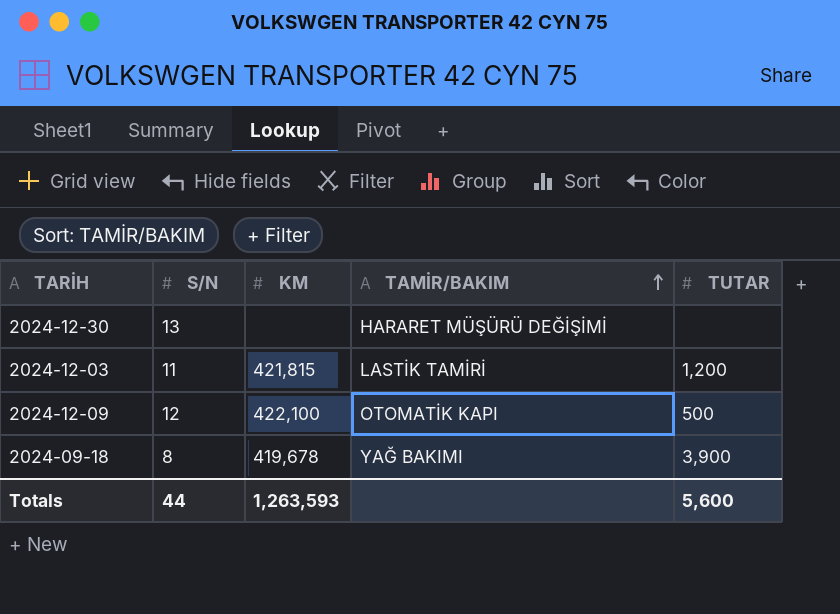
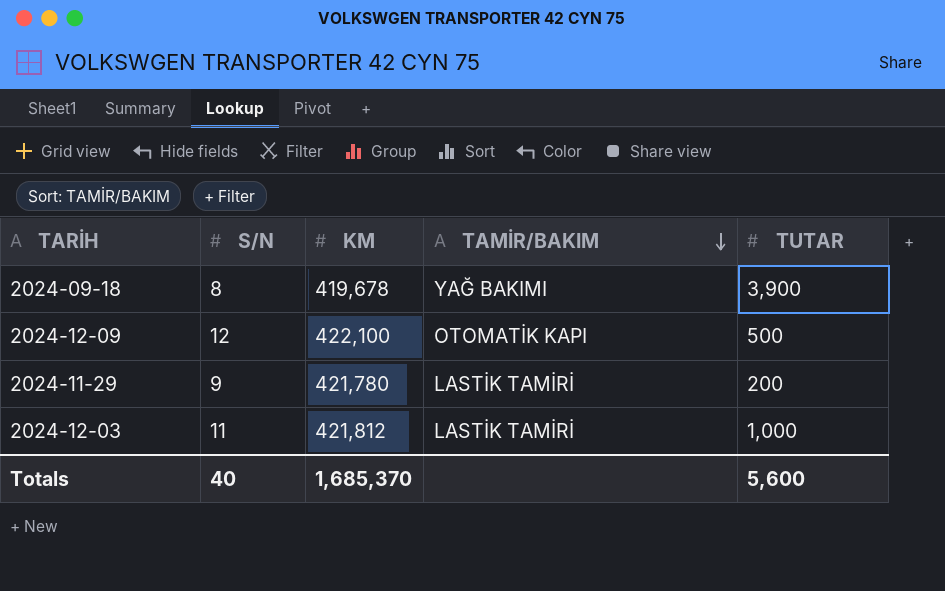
row order: TAMİR/BAKIM ascending -> TAMİR/BAKIM descending
row 2024-12-30: 13 | none | HARARET MÜŞÜRÜ DEĞİŞİMİ | none -> none
row 2024-11-29: none -> 9 | 421,780 | LASTİK TAMİRİ | 200
2024-12-03 | KM: 421,815 -> 421,812
2024-12-03 | TUTAR: 1,200 -> 1,000
Totals | S/N: 44 -> 40
Totals | KM: 1,263,593 -> 1,685,370

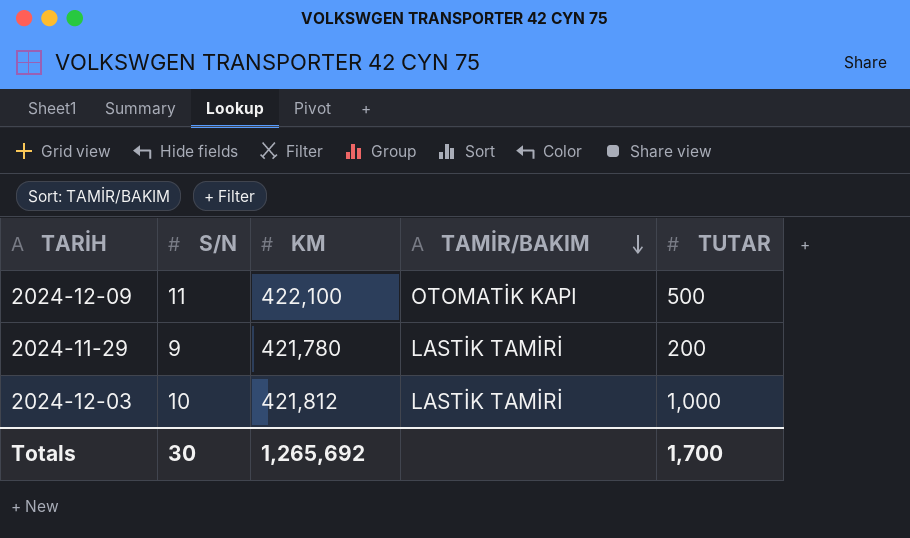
row 2024-09-18: 8 | 419,678 | YAĞ BAKIMI | 3,900 -> none
2024-12-09 | S/N: 12 -> 11
2024-12-03 | S/N: 11 -> 10
Totals | S/N: 40 -> 30
Totals | KM: 1,685,370 -> 1,265,692
Totals | TUTAR: 5,600 -> 1,700

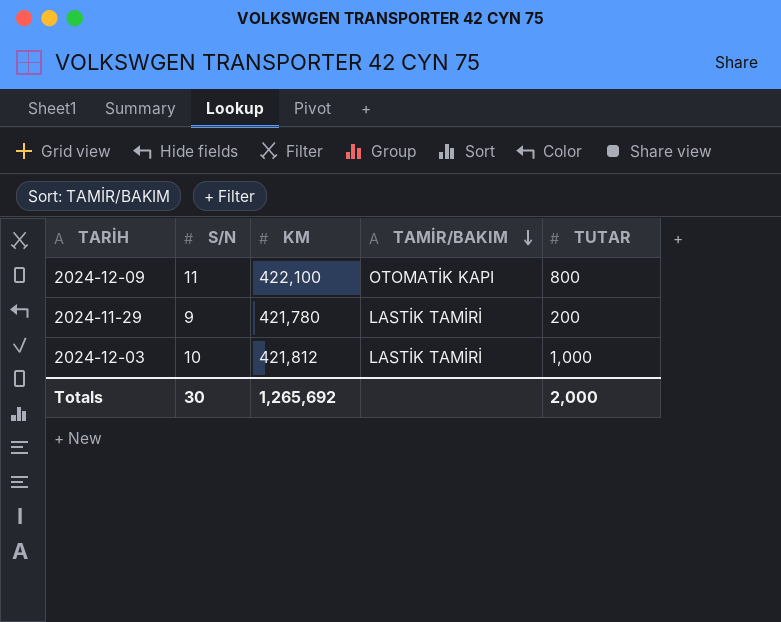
2024-12-09 | TUTAR: 500 -> 800
Totals | TUTAR: 1,700 -> 2,000

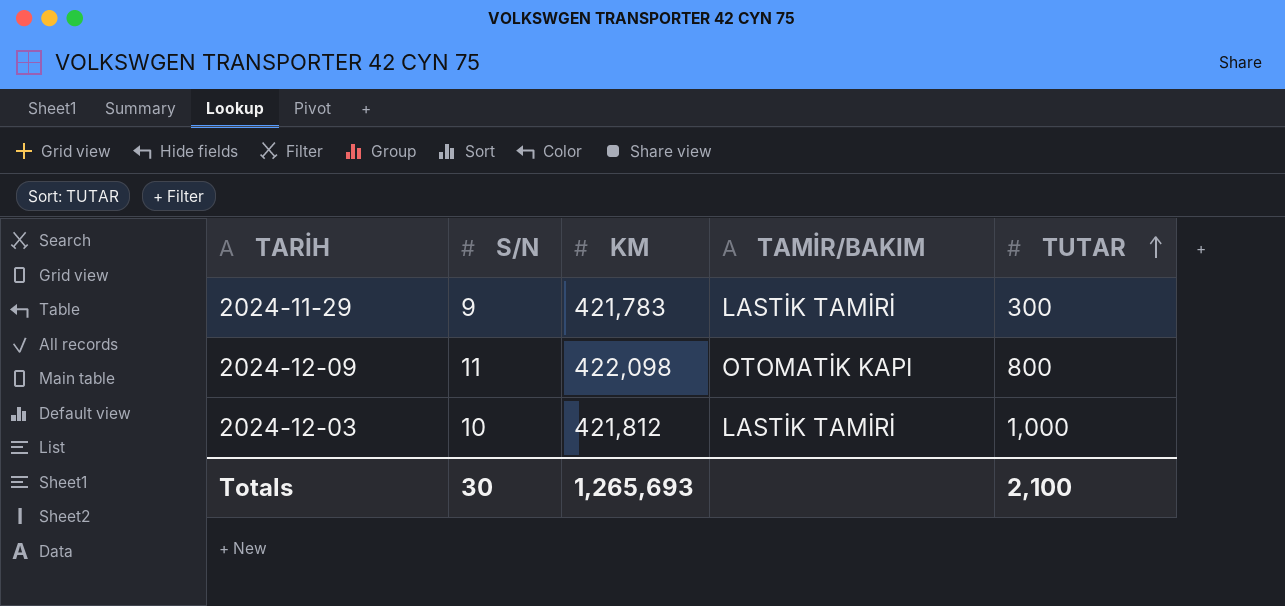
row order: TAMİR/BAKIM descending -> TUTAR ascending
2024-11-29 | KM: 421,780 -> 421,783
2024-11-29 | TUTAR: 200 -> 300
2024-12-09 | KM: 422,100 -> 422,098
Totals | KM: 1,265,692 -> 1,265,693
Totals | TUTAR: 2,000 -> 2,100

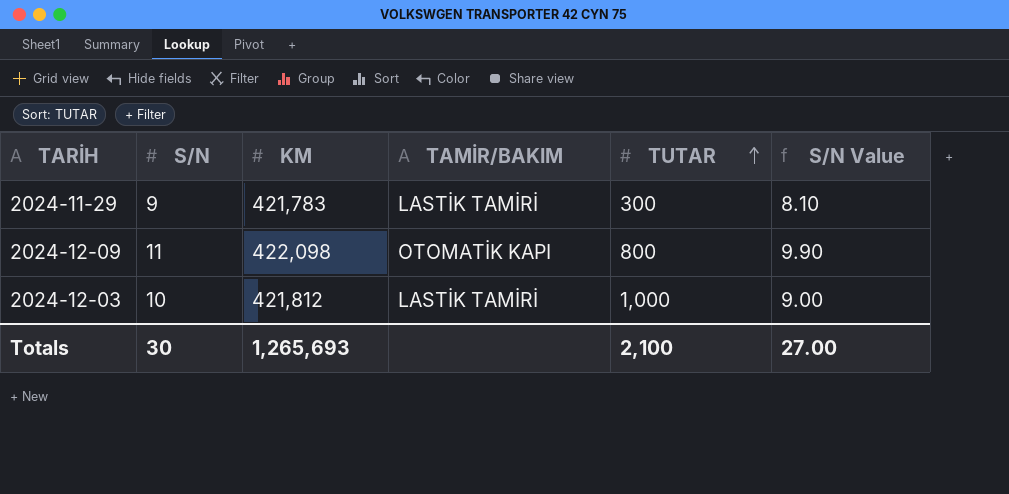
column S/N Value | formula: none -> [S/N] * 0.9

